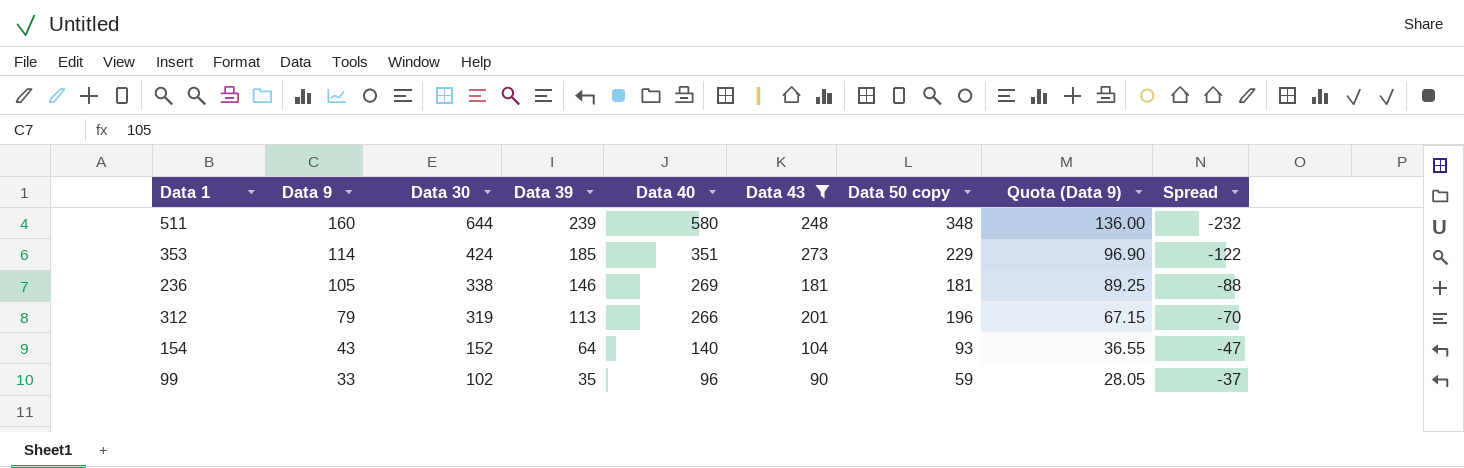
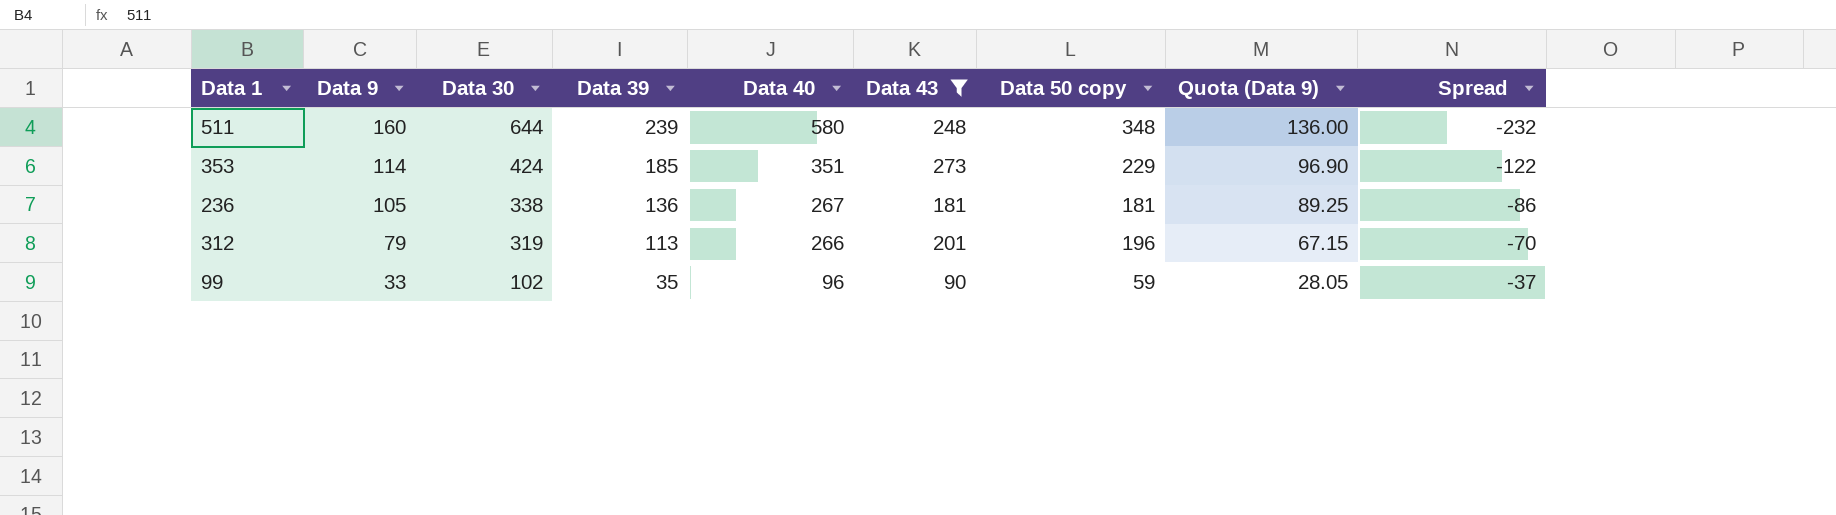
row 154: 43 | 152 | 64 | 140 | 104 | 93 | 36.55 | -47 -> none
236 | Data 39: 146 -> 136
236 | Data 40: 269 -> 267
236 | Spread: -88 -> -86

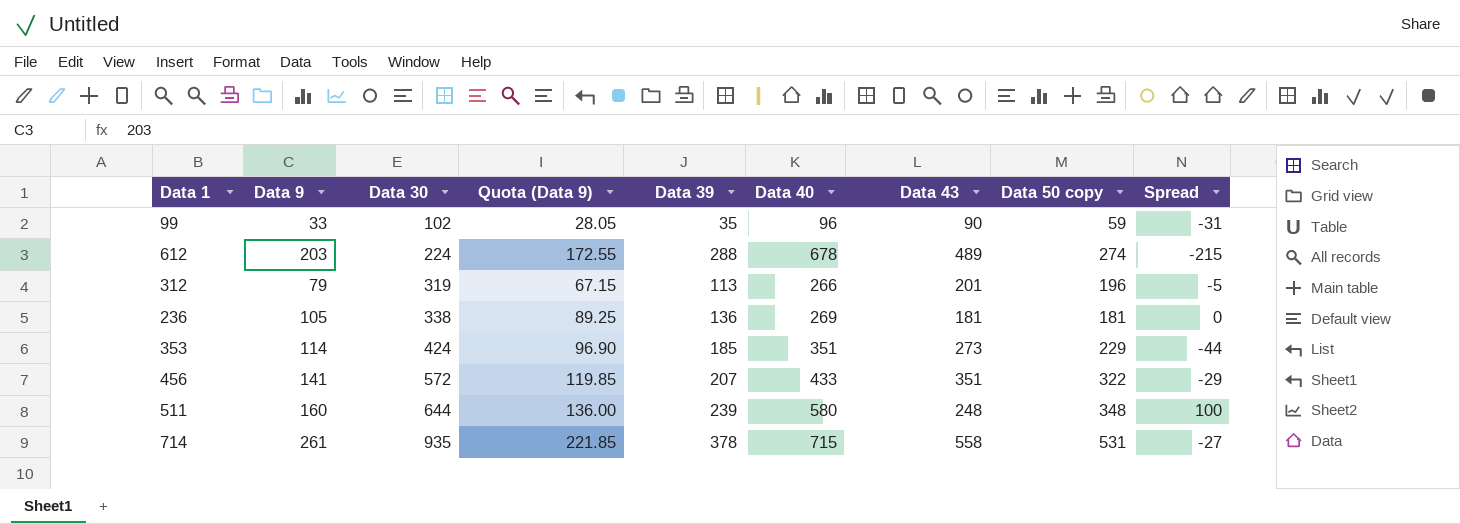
filter: Data 43 <= 273 -> none
row order: Data 9 descending -> Data 30 ascending
column Quota (Data 9) | position: 8 -> 4
column Spread | formula: [Data 50 copy] - [Data 40] -> [Data 50 copy] - [Data 43]
236 | Data 40: 267 -> 269

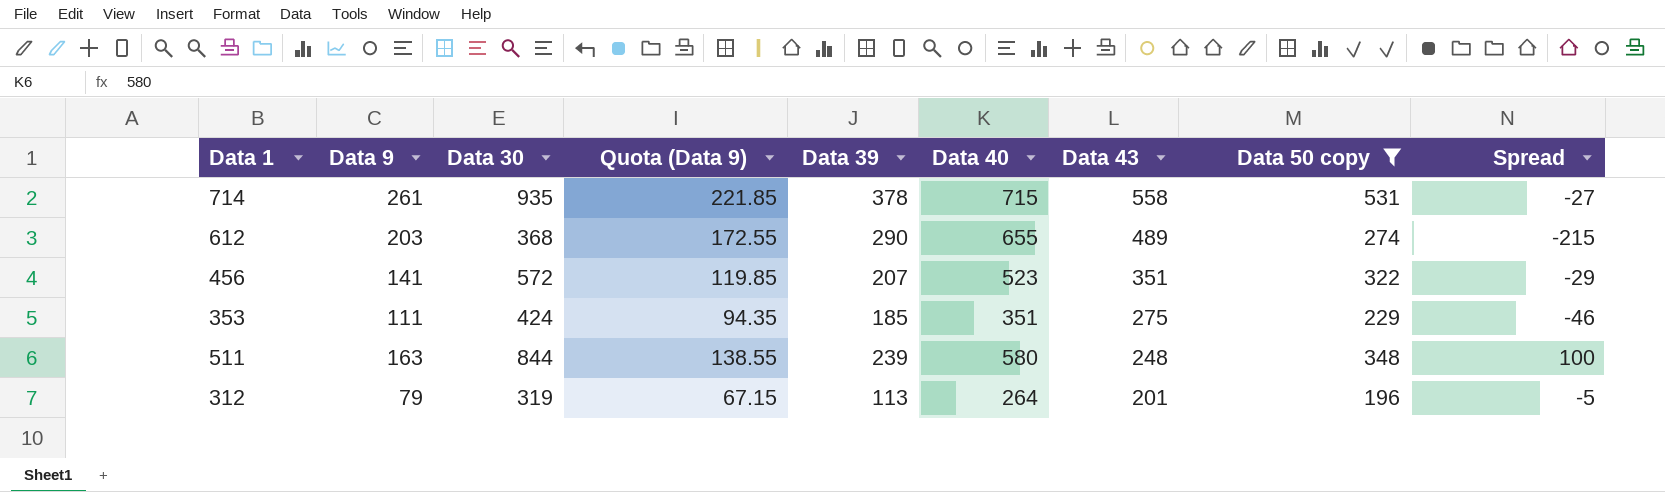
filter: none -> Data 50 copy >= 196
row order: Data 30 ascending -> Data 43 descending
612 | Data 30: 224 -> 368
612 | Data 39: 288 -> 290
612 | Data 40: 678 -> 655
456 | Data 40: 433 -> 523
353 | Data 9: 114 -> 111
353 | Quota (Data 9): 96.90 -> 94.35
353 | Data 43: 273 -> 275
353 | Spread: -44 -> -46
511 | Data 9: 160 -> 163
511 | Data 30: 644 -> 844
511 | Quota (Data 9): 136.00 -> 138.55
312 | Data 40: 266 -> 264

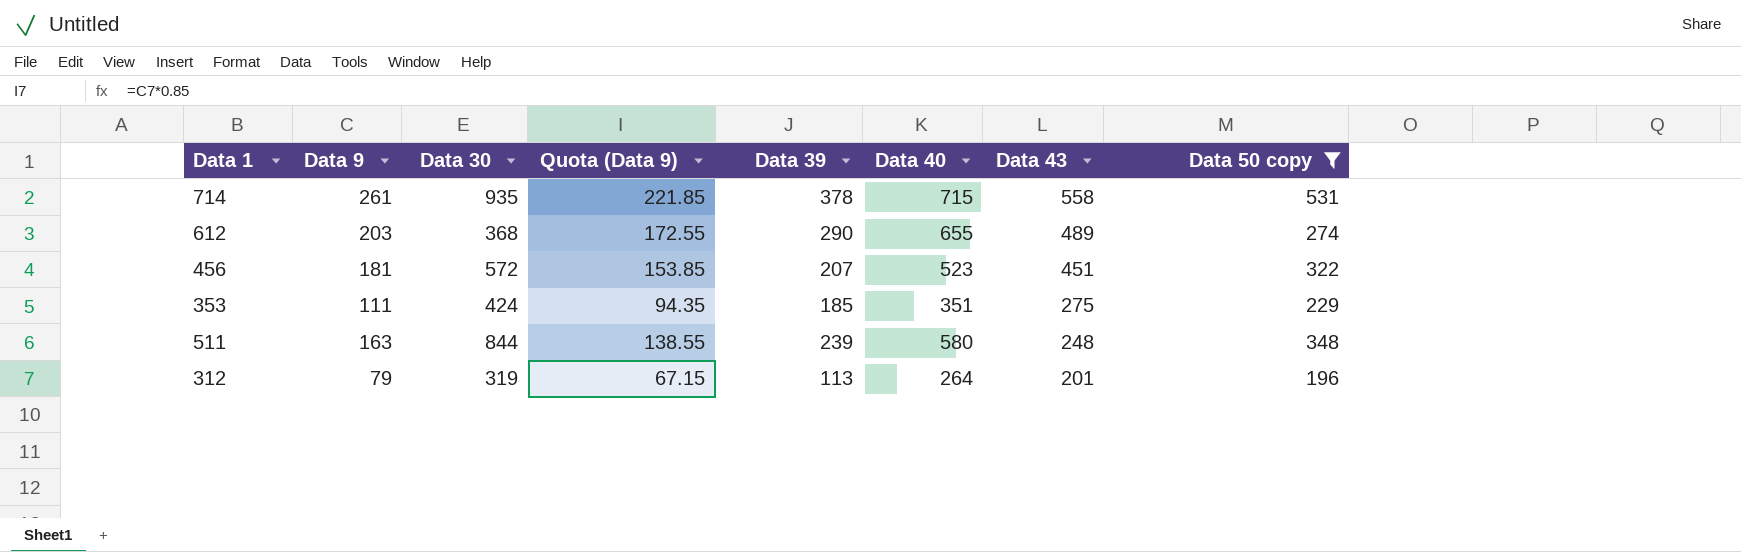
column Spread | formula: [Data 50 copy] - [Data 43] -> none
456 | Data 9: 141 -> 181
456 | Quota (Data 9): 119.85 -> 153.85
456 | Data 43: 351 -> 451

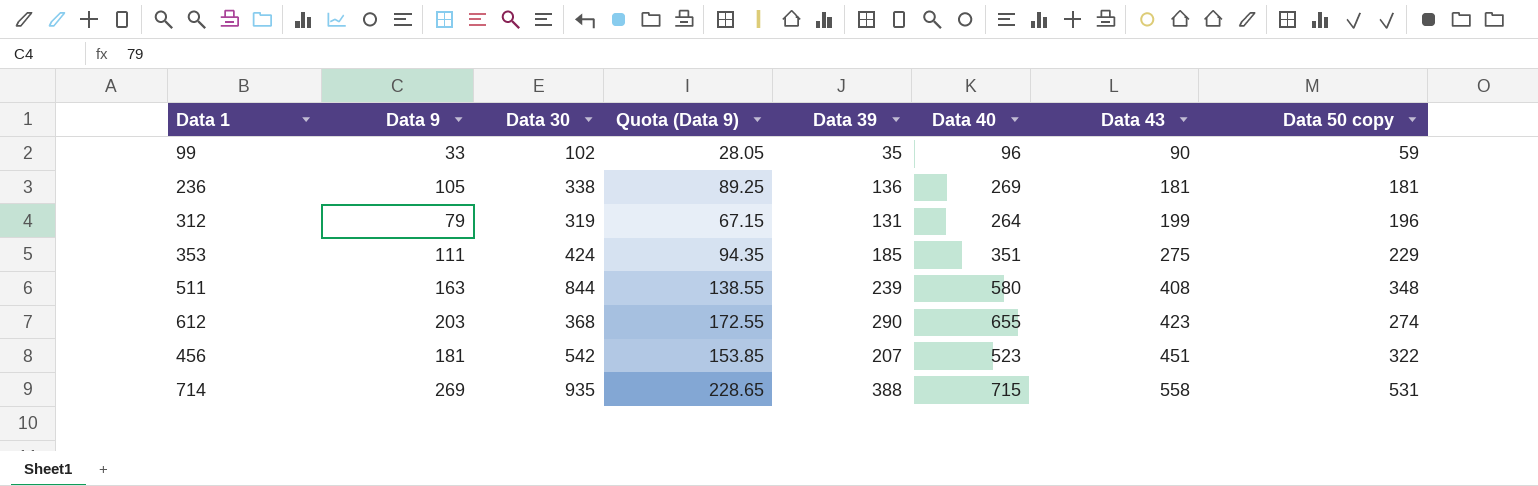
filter: Data 50 copy >= 196 -> none
row order: Data 43 descending -> Data 43 ascending
312 | Data 39: 113 -> 131
312 | Data 43: 201 -> 199
511 | Data 43: 248 -> 408
612 | Data 43: 489 -> 423
456 | Data 30: 572 -> 542
714 | Data 9: 261 -> 269
714 | Quota (Data 9): 221.85 -> 228.65
714 | Data 39: 378 -> 388

